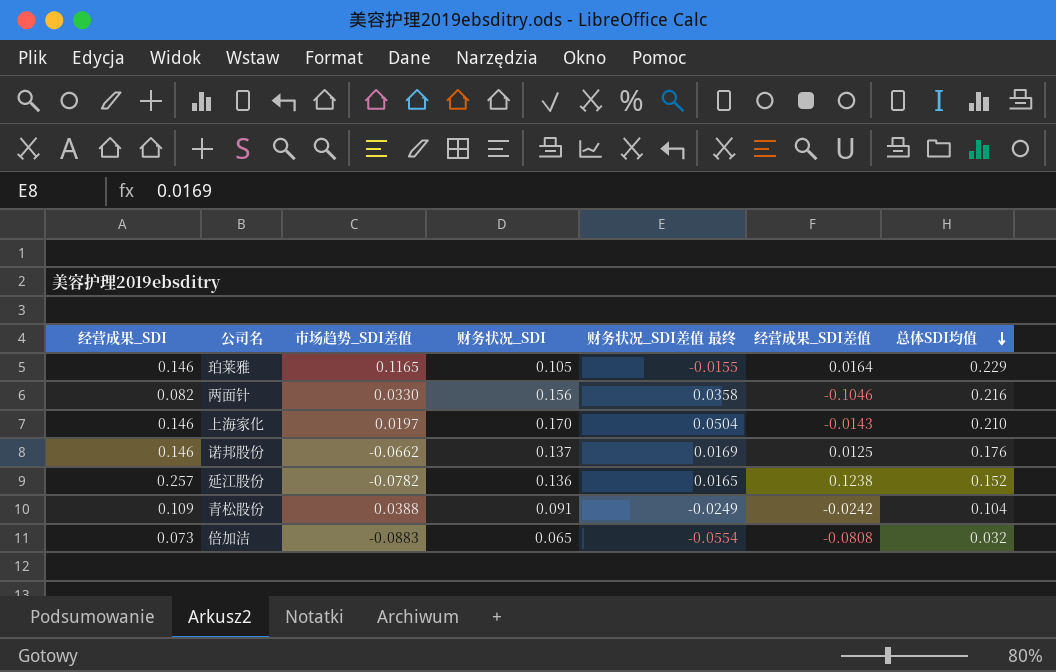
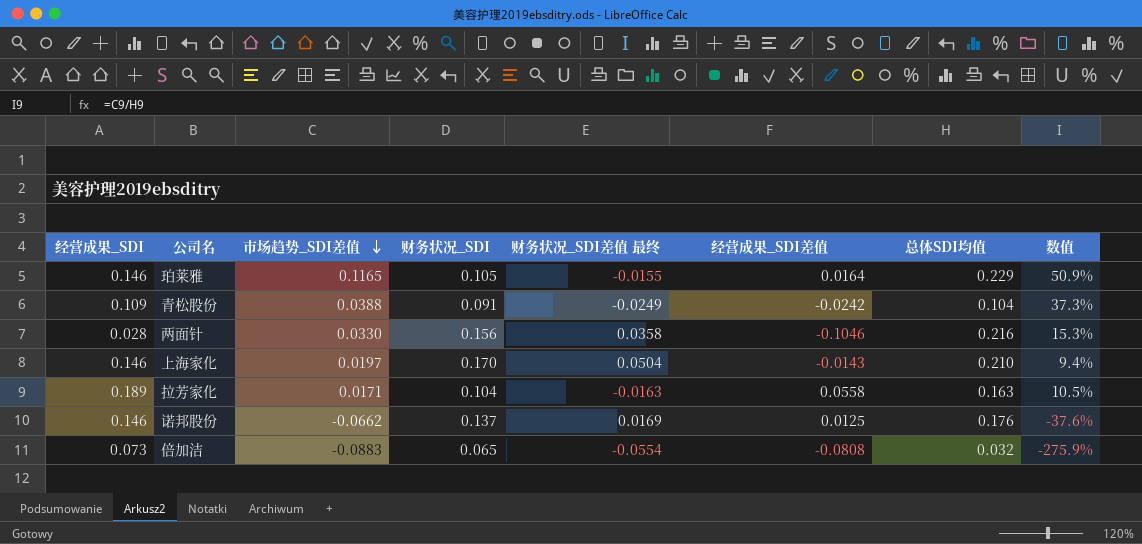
row order: 总体SDI均值 descending -> 市场趋势_SDI差值 descending
column 数值 | formula: none -> [市场趋势_SDI差值] / [总体SDI均值]
row 延江股份: 0.257 | -0.0782 | 0.136 | 0.0165 | 0.1238 | 0.152 -> none
两面针 | 经营成果_SDI: 0.082 -> 0.028
row 拉芳家化: none -> 0.189 | 0.0171 | 0.104 | -0.0163 | 0.0558 | 0.163 | 10.5%

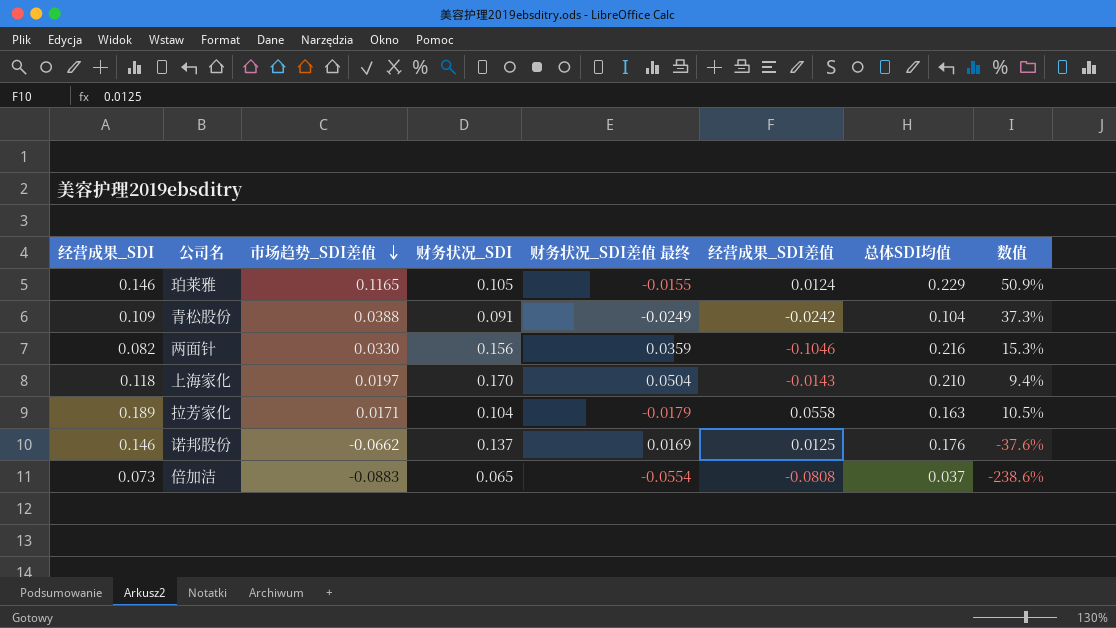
珀莱雅 | 经营成果_SDI差值: 0.0164 -> 0.0124
两面针 | 经营成果_SDI: 0.028 -> 0.082
两面针 | 财务状况_SDI差值 最终: 0.0358 -> 0.0359
上海家化 | 经营成果_SDI: 0.146 -> 0.118
拉芳家化 | 财务状况_SDI差值 最终: -0.0163 -> -0.0179
倍加洁 | 总体SDI均值: 0.032 -> 0.037
倍加洁 | 数值: -275.9% -> -238.6%

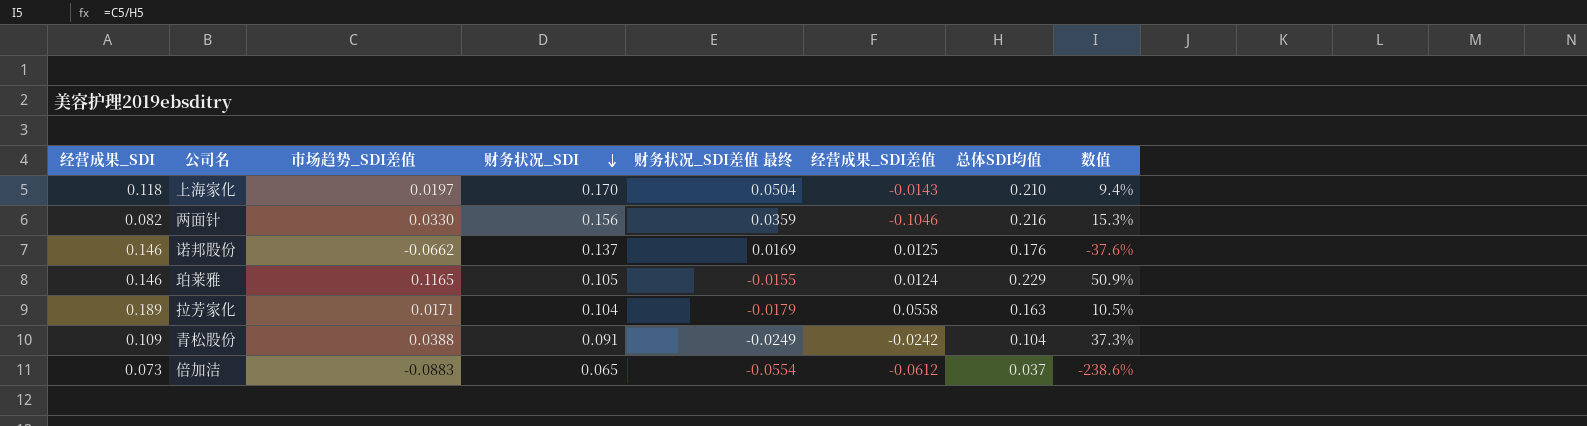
row order: 市场趋势_SDI差值 descending -> 财务状况_SDI descending
倍加洁 | 经营成果_SDI差值: -0.0808 -> -0.0612

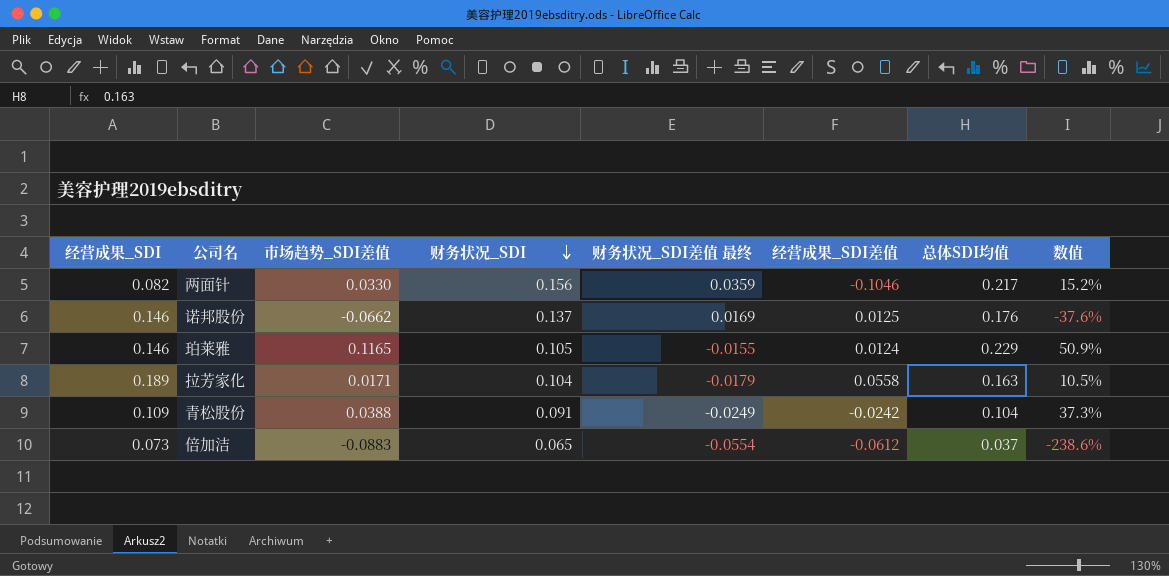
row 上海家化: 0.118 | 0.0197 | 0.170 | 0.0504 | -0.0143 | 0.210 | 9.4% -> none
两面针 | 总体SDI均值: 0.216 -> 0.217
两面针 | 数值: 15.3% -> 15.2%

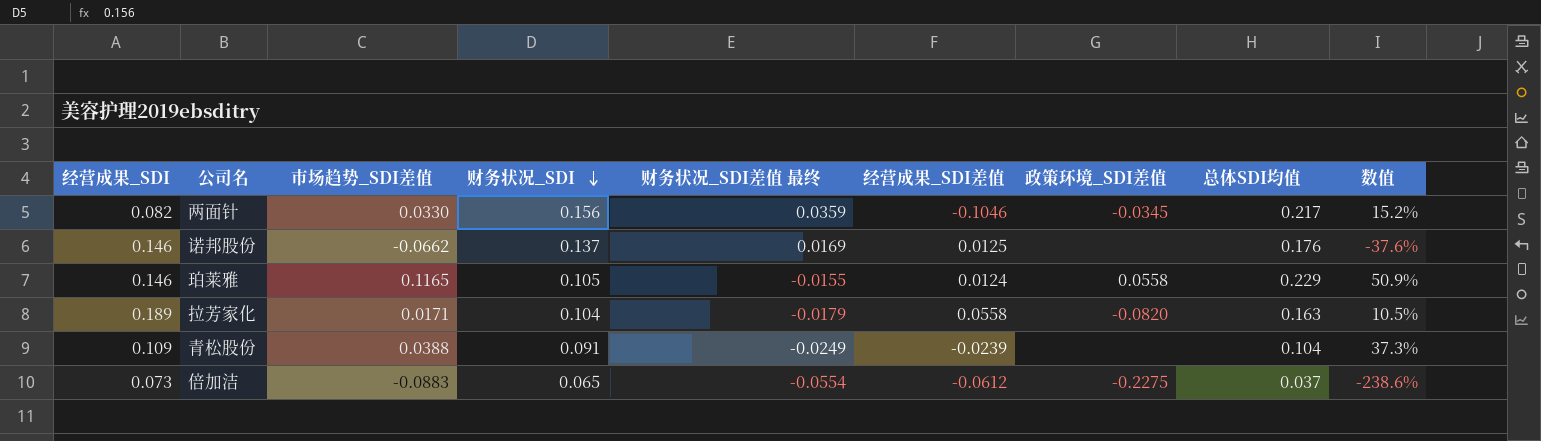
column 政策环境_SDI差值 | position: none -> 7
青松股份 | 经营成果_SDI差值: -0.0242 -> -0.0239

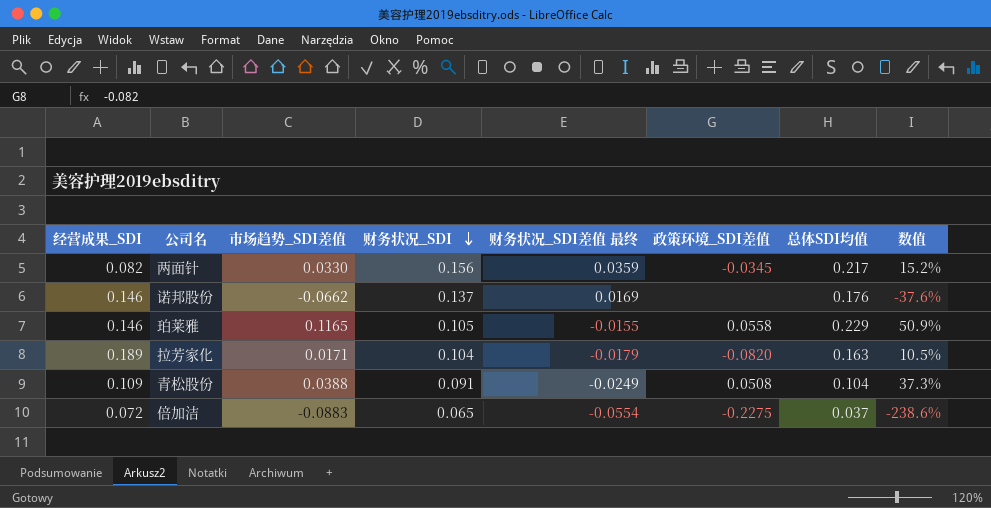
column 经营成果_SDI差值 | position: 6 -> none
青松股份 | 政策环境_SDI差值: none -> 0.0508
倍加洁 | 经营成果_SDI: 0.073 -> 0.072

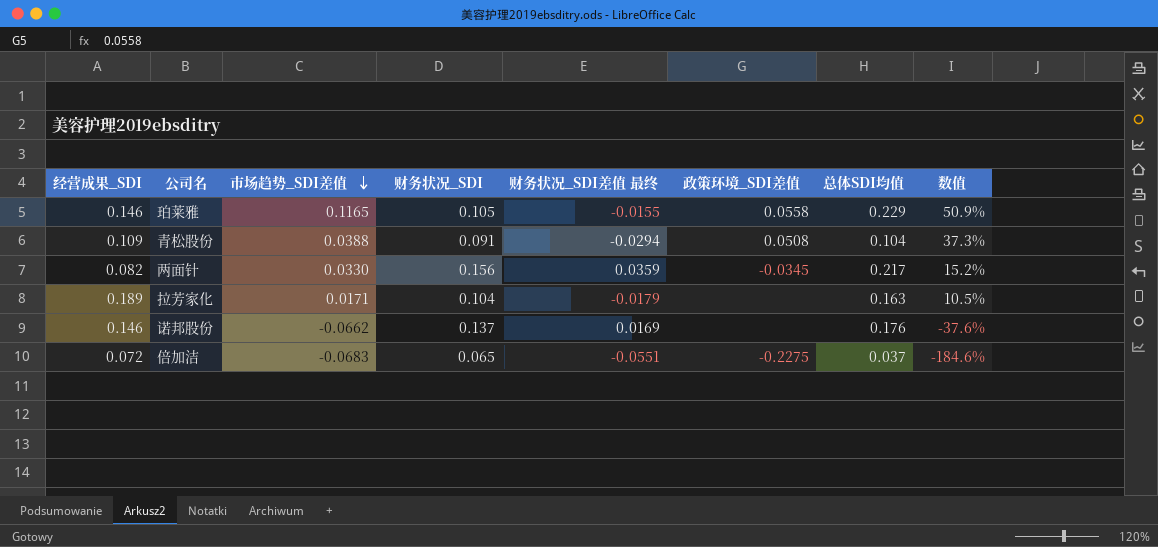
row order: 财务状况_SDI descending -> 市场趋势_SDI差值 descending
青松股份 | 财务状况_SDI差值 最终: -0.0249 -> -0.0294
拉芳家化 | 政策环境_SDI差值: -0.0820 -> none
倍加洁 | 市场趋势_SDI差值: -0.0883 -> -0.0683
倍加洁 | 财务状况_SDI差值 最终: -0.0554 -> -0.0551
倍加洁 | 数值: -238.6% -> -184.6%

